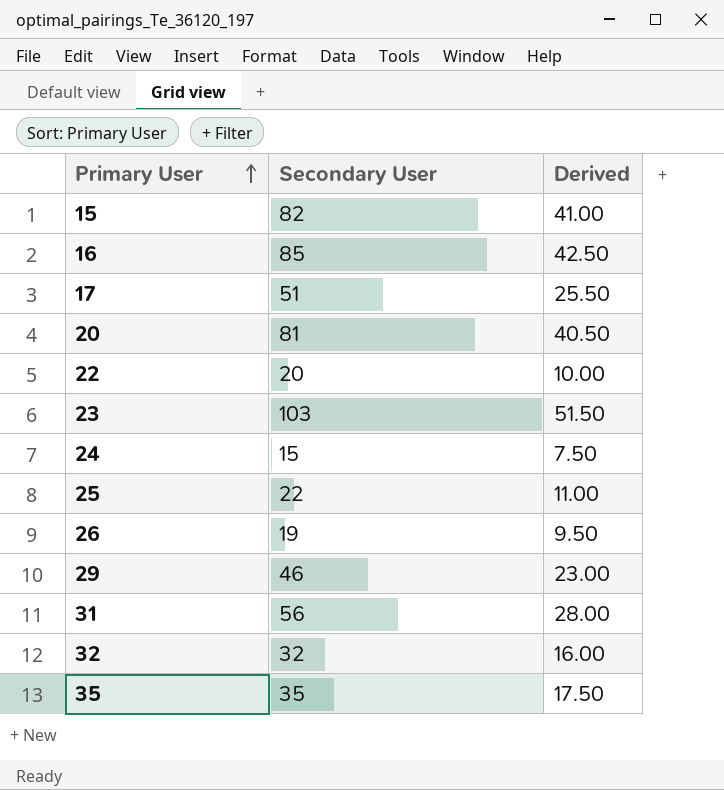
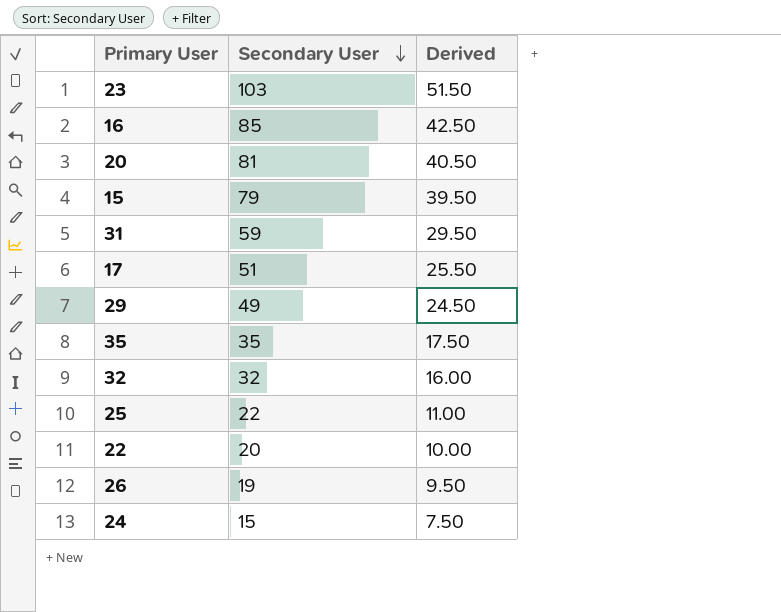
row order: Primary User ascending -> Secondary User descending
15 | Secondary User: 82 -> 79
15 | Derived: 41.00 -> 39.50
31 | Secondary User: 56 -> 59
31 | Derived: 28.00 -> 29.50
29 | Secondary User: 46 -> 49
29 | Derived: 23.00 -> 24.50

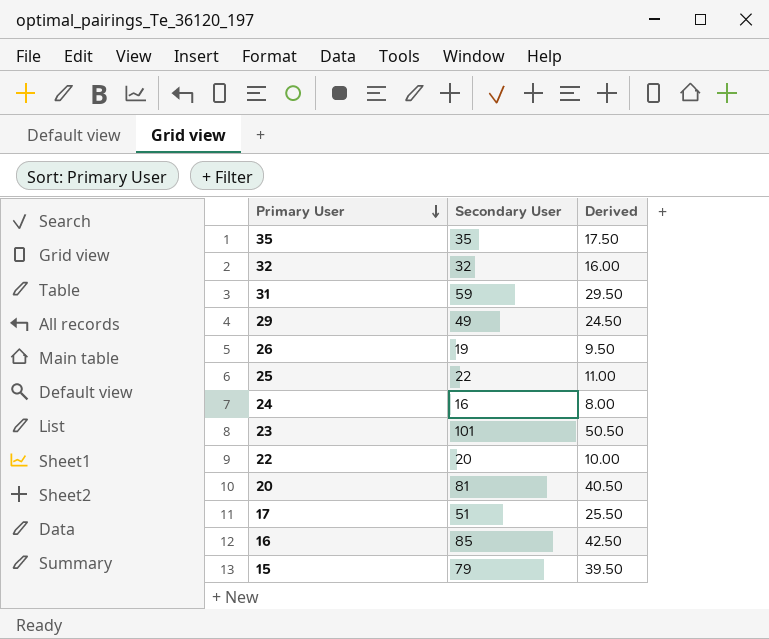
row order: Secondary User descending -> Primary User descending
24 | Secondary User: 15 -> 16
24 | Derived: 7.50 -> 8.00
23 | Secondary User: 103 -> 101
23 | Derived: 51.50 -> 50.50

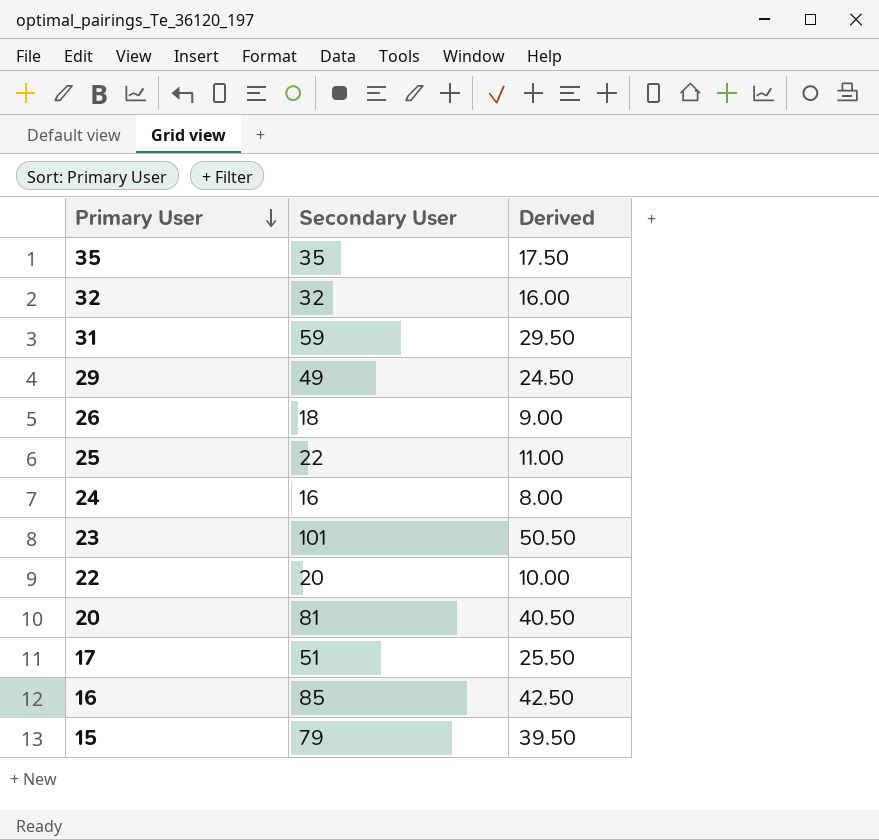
26 | Secondary User: 19 -> 18
26 | Derived: 9.50 -> 9.00

